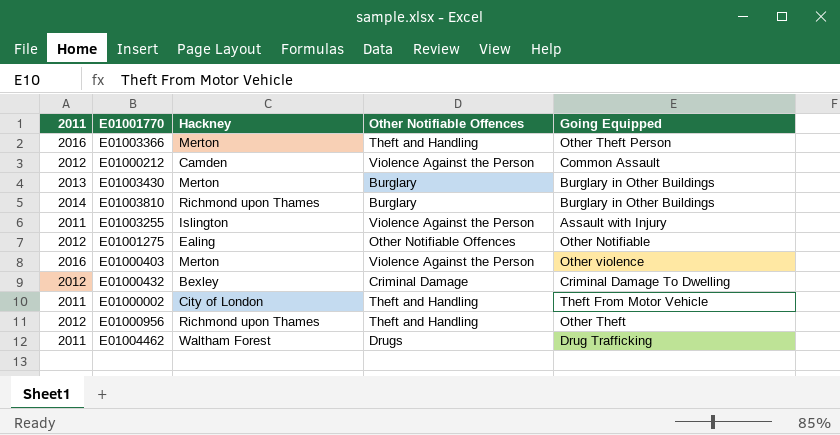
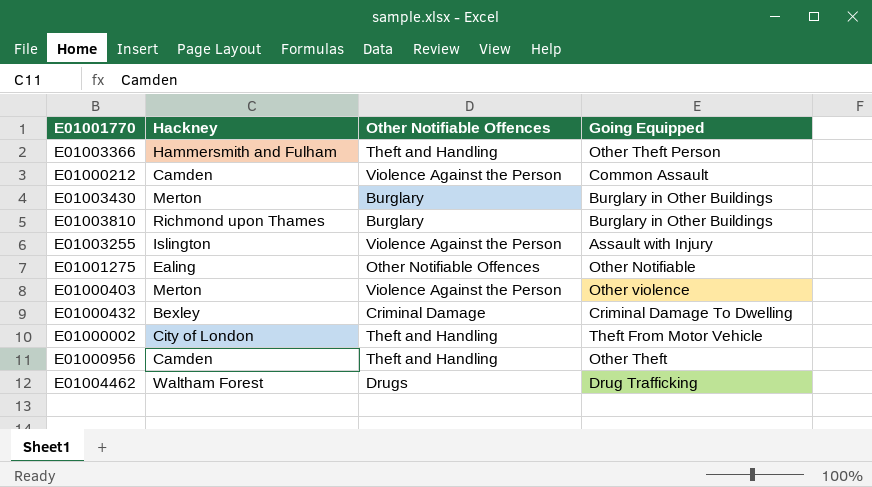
column 2011 | position: 1 -> none
E01003366 | Hackney: Merton -> Hammersmith and Fulham
E01000956 | Hackney: Richmond upon Thames -> Camden

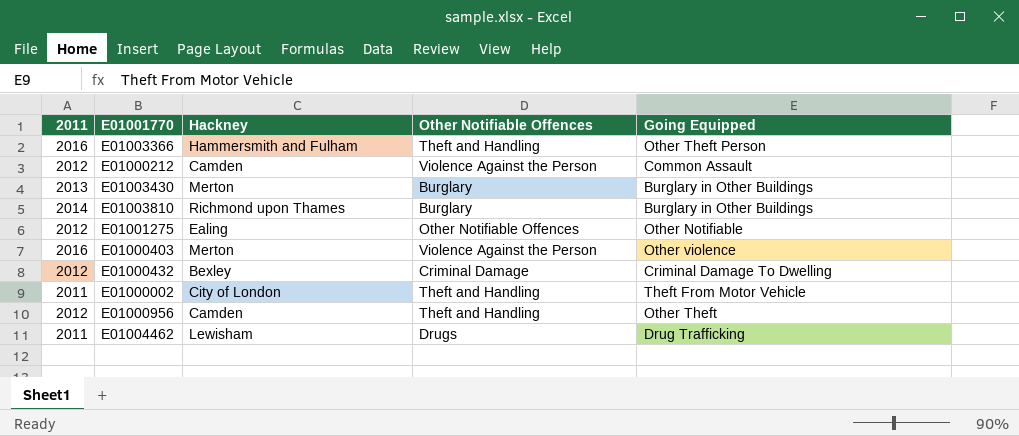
column 2011 | position: none -> 1
row E01003255: Islington | Violence Against the Person | Assault with Injury -> none
E01004462 | Hackney: Waltham Forest -> Lewisham

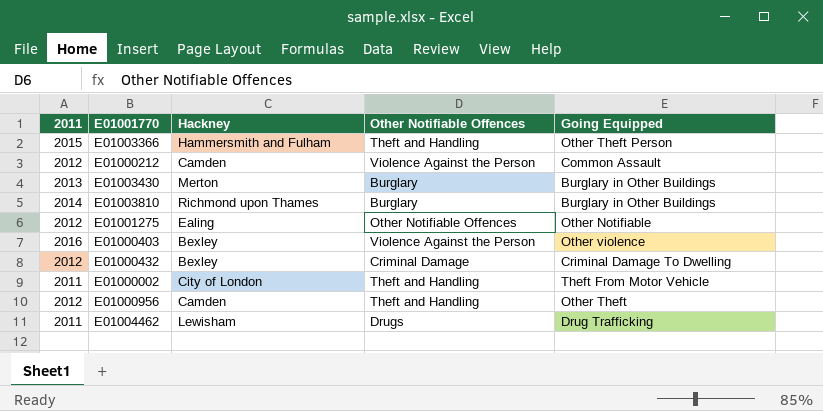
E01003366 | 2011: 2016 -> 2015
E01000403 | Hackney: Merton -> Bexley

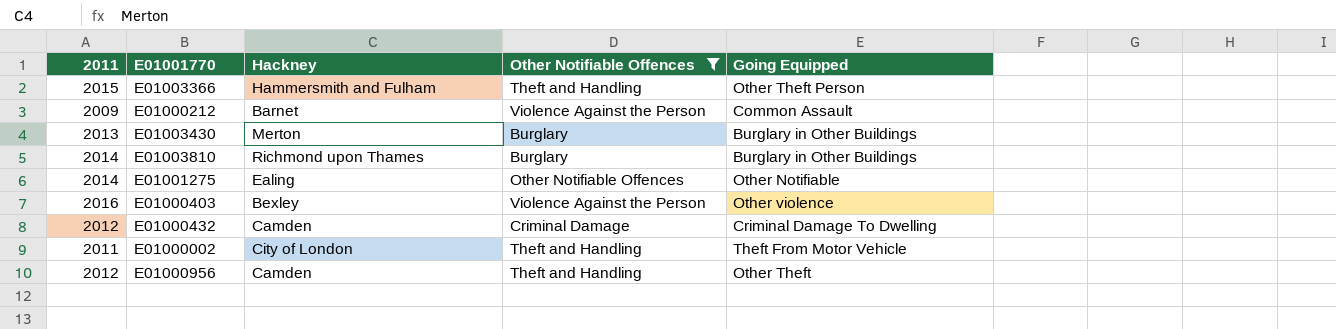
filter: none -> Other Notifiable Offences != Drugs
E01000212 | 2011: 2012 -> 2009
E01000212 | Hackney: Camden -> Barnet
E01001275 | 2011: 2012 -> 2014
E01000432 | Hackney: Bexley -> Camden

